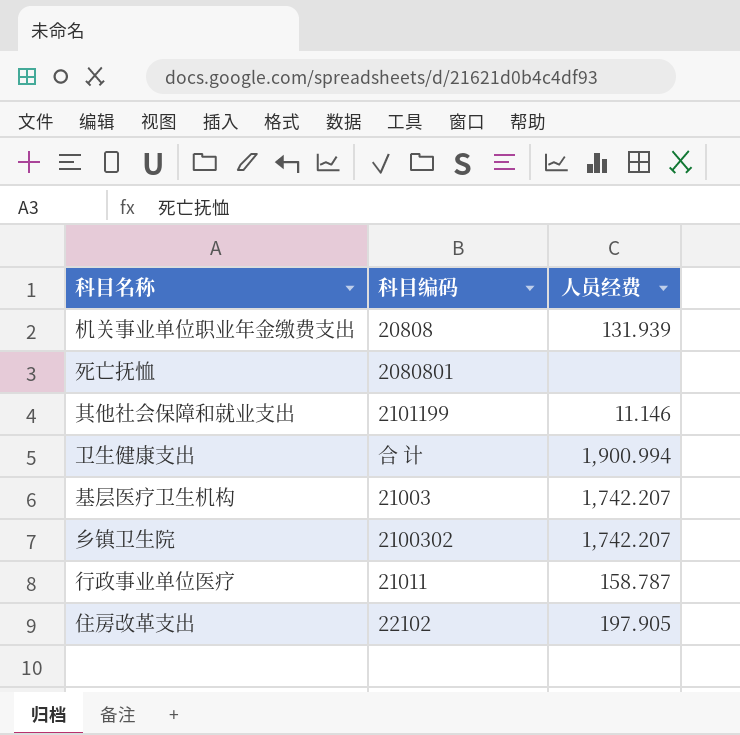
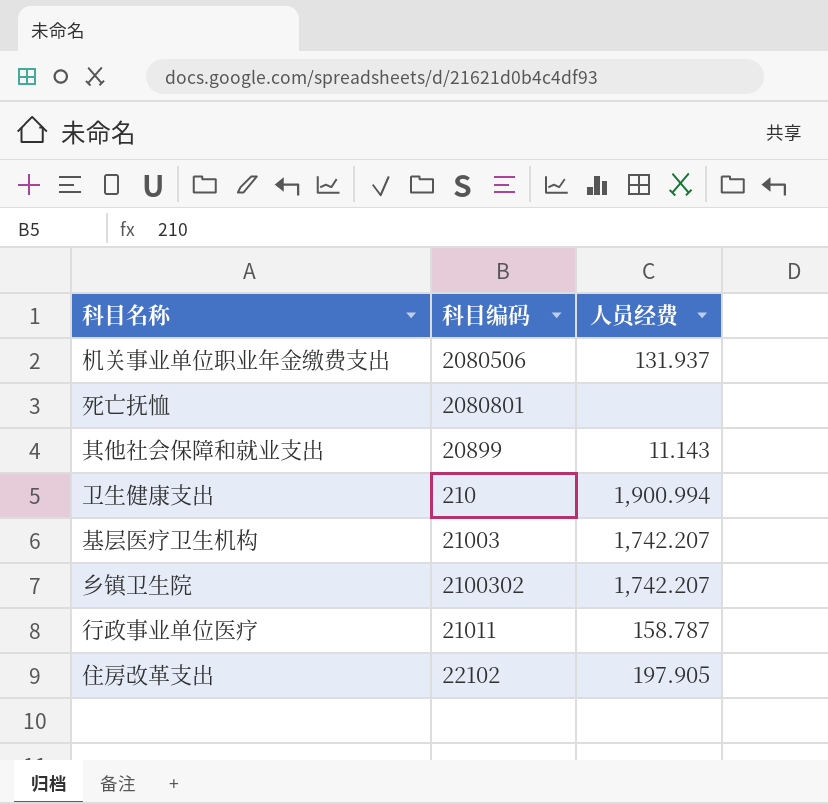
机关事业单位职业年金缴费支出 | 科目编码: 20808 -> 2080506
机关事业单位职业年金缴费支出 | 人员经费: 131.939 -> 131.937
其他社会保障和就业支出 | 科目编码: 2101199 -> 20899
其他社会保障和就业支出 | 人员经费: 11.146 -> 11.143
卫生健康支出 | 科目编码: 合 计 -> 210

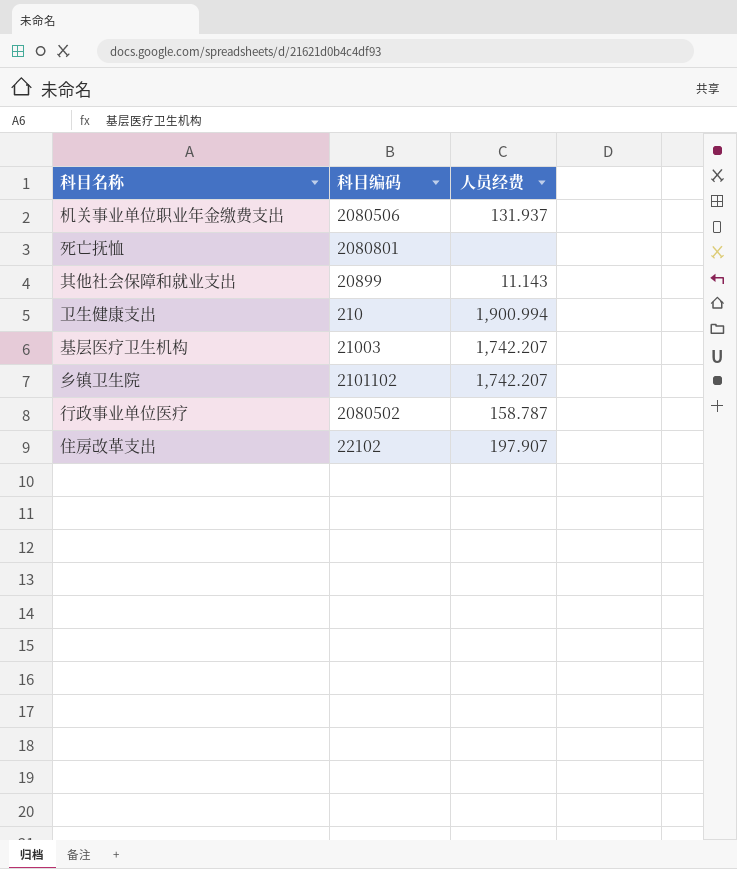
乡镇卫生院 | 科目编码: 2100302 -> 2101102
行政事业单位医疗 | 科目编码: 21011 -> 2080502
住房改革支出 | 人员经费: 197.905 -> 197.907

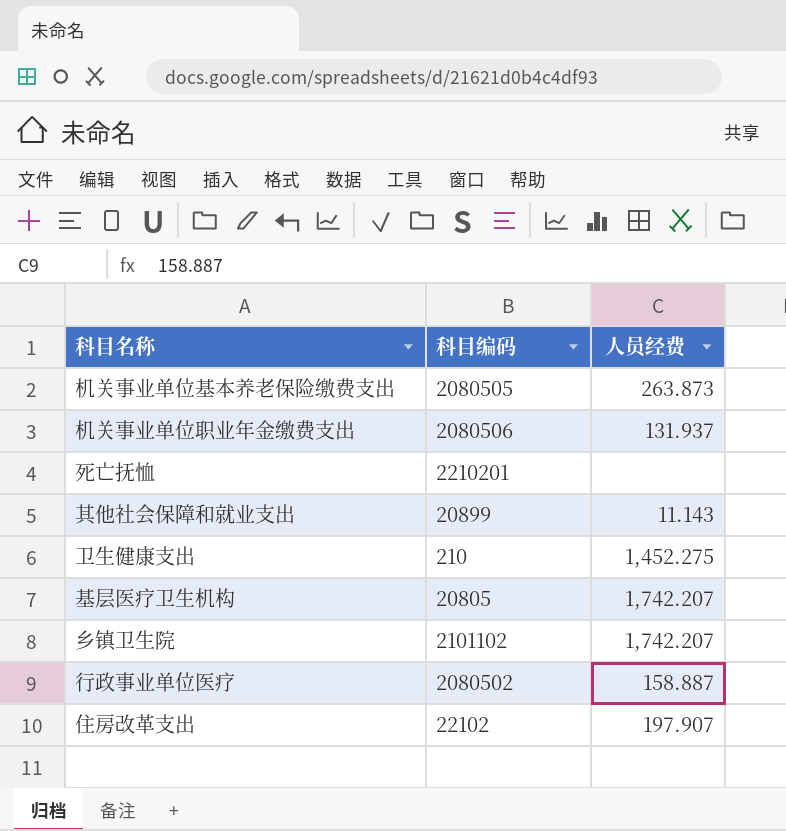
row 机关事业单位基本养老保险缴费支出: none -> 2080505 | 263.873
死亡抚恤 | 科目编码: 2080801 -> 2210201
卫生健康支出 | 人员经费: 1,900.994 -> 1,452.275
基层医疗卫生机构 | 科目编码: 21003 -> 20805
行政事业单位医疗 | 人员经费: 158.787 -> 158.887

